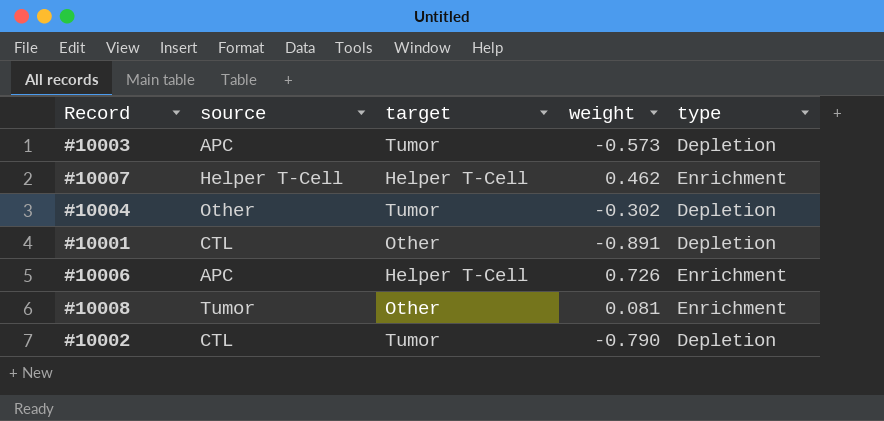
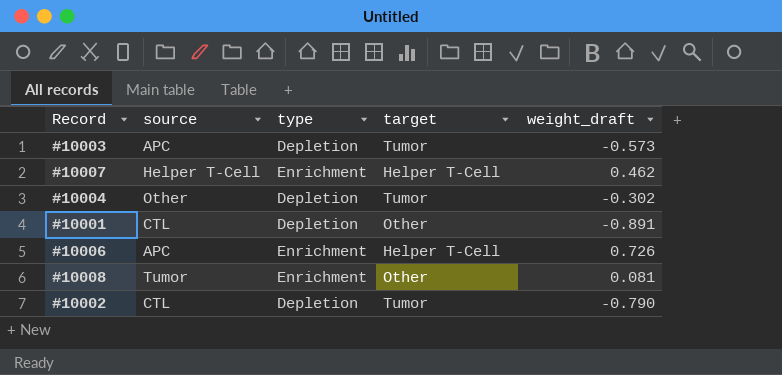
column type | position: 5 -> 3
column name: weight -> weight_draft

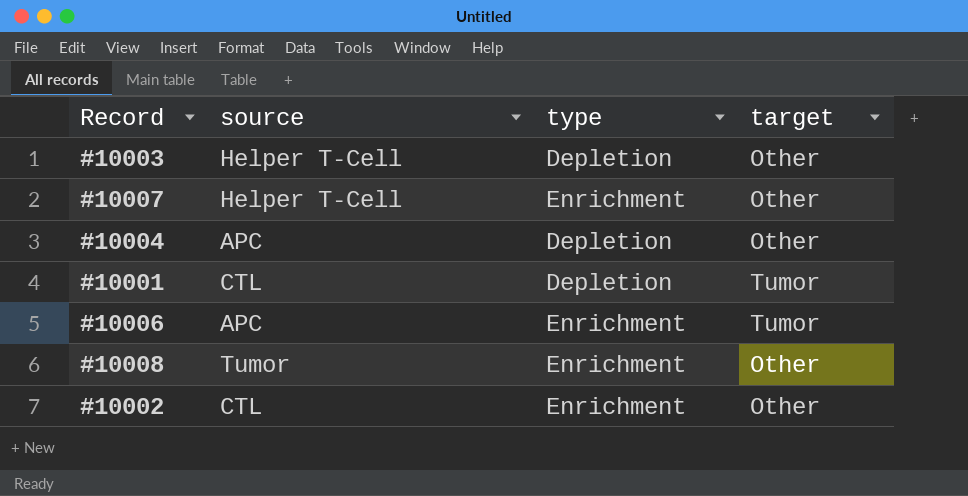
column weight_draft | position: 5 -> none
#10003 | source: APC -> Helper T-Cell
#10003 | target: Tumor -> Other
#10007 | target: Helper T-Cell -> Other
#10004 | source: Other -> APC
#10004 | target: Tumor -> Other
#10001 | target: Other -> Tumor
#10006 | target: Helper T-Cell -> Tumor
#10002 | type: Depletion -> Enrichment
#10002 | target: Tumor -> Other

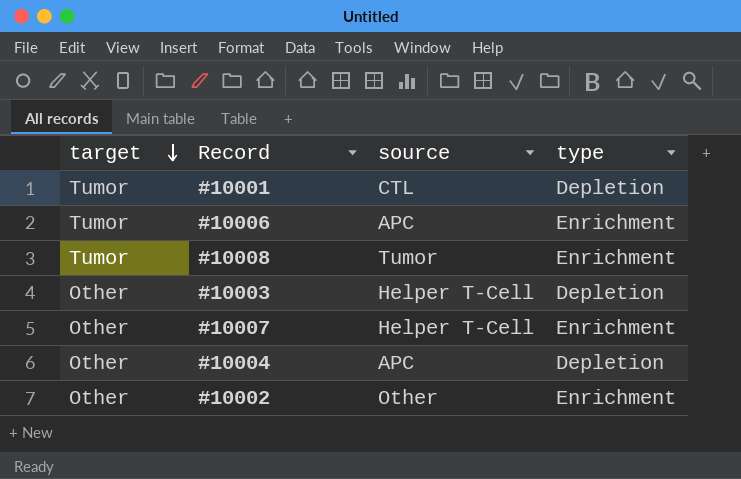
row order: none -> target descending
column target | position: 4 -> 1
#10008 | target: Other -> Tumor
#10002 | source: CTL -> Other

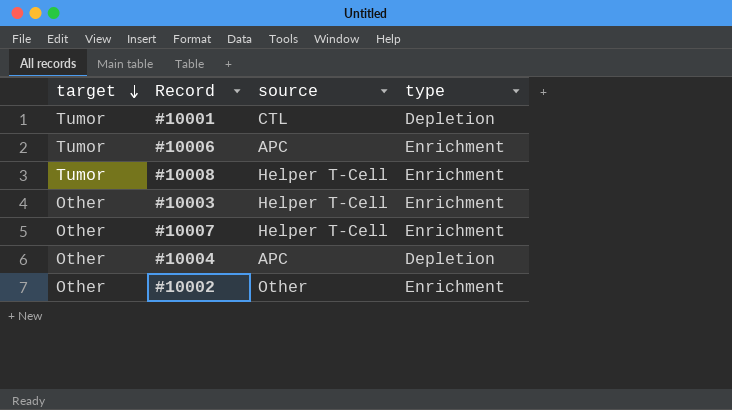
#10008 | source: Tumor -> Helper T-Cell
#10003 | type: Depletion -> Enrichment

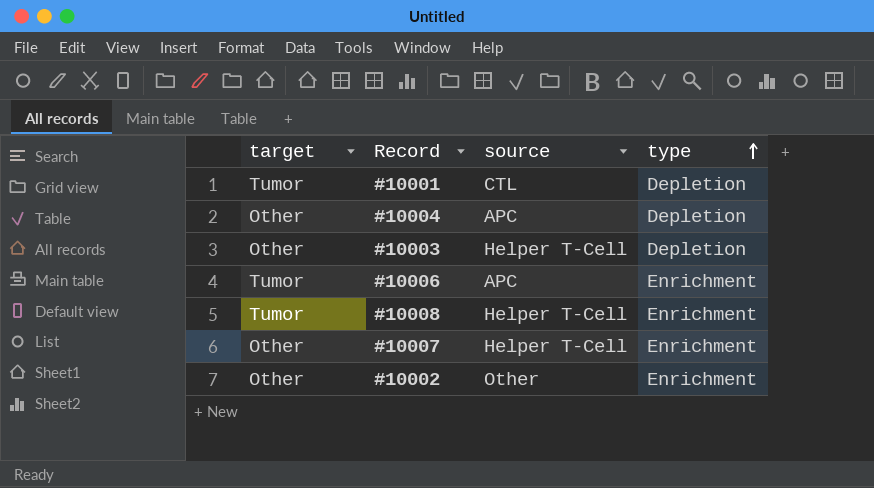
row order: target descending -> type ascending
#10003 | type: Enrichment -> Depletion

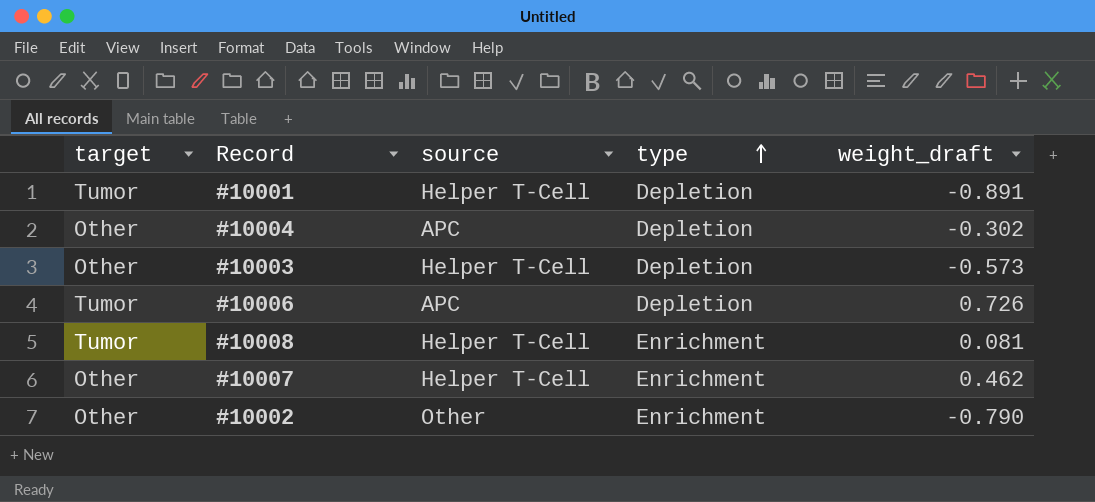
column weight_draft | position: none -> 5
#10001 | source: CTL -> Helper T-Cell
#10006 | type: Enrichment -> Depletion

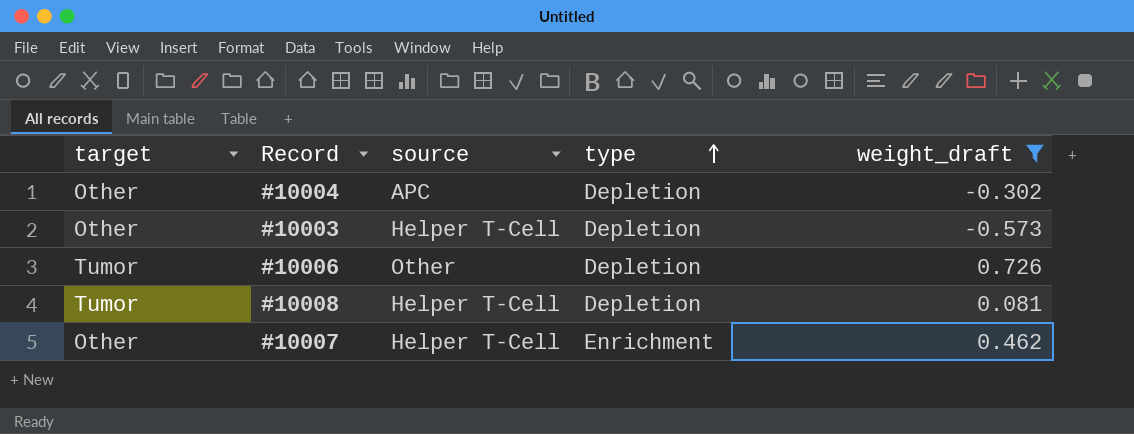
filter: none -> weight_draft >= -0.573
#10006 | source: APC -> Other
#10008 | type: Enrichment -> Depletion

